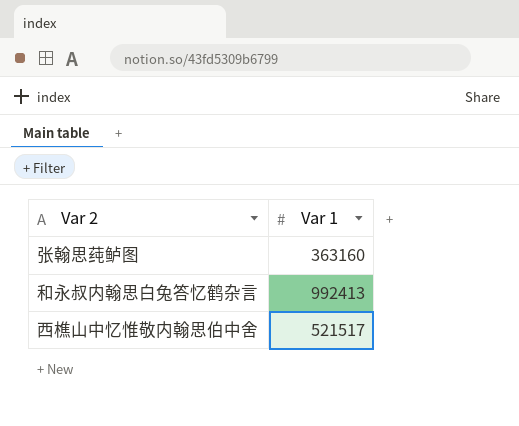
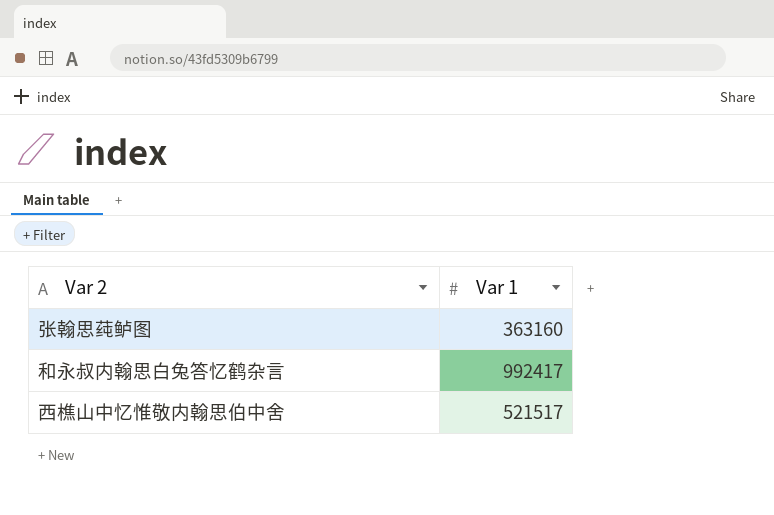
和永叔内翰思白兔答忆鹤杂言 | Var 1: 992413 -> 992417

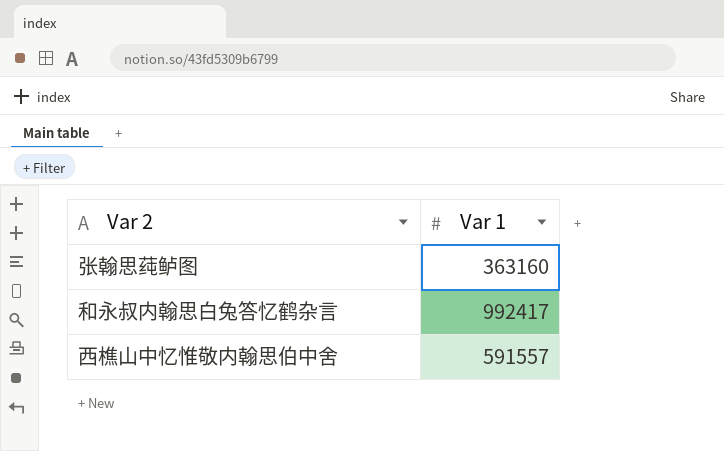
西樵山中忆惟敬内翰思伯中舍 | Var 1: 521517 -> 591557

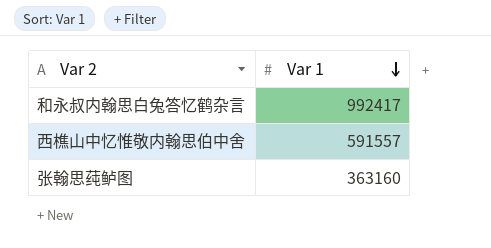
row order: none -> Var 1 descending

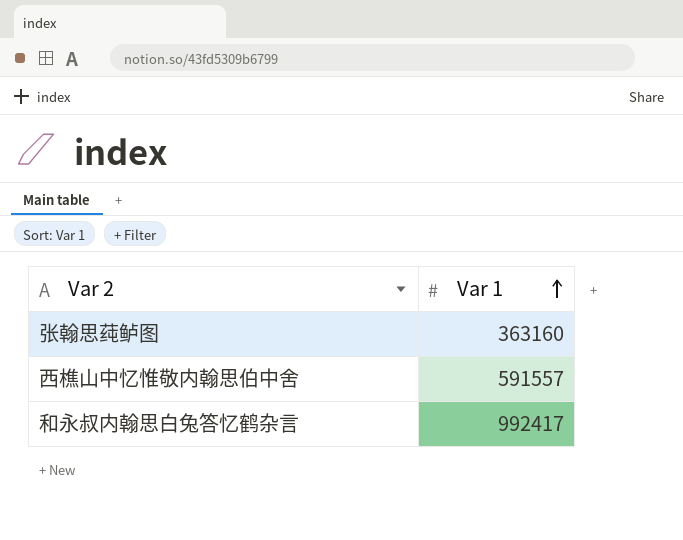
row order: Var 1 descending -> Var 1 ascending

